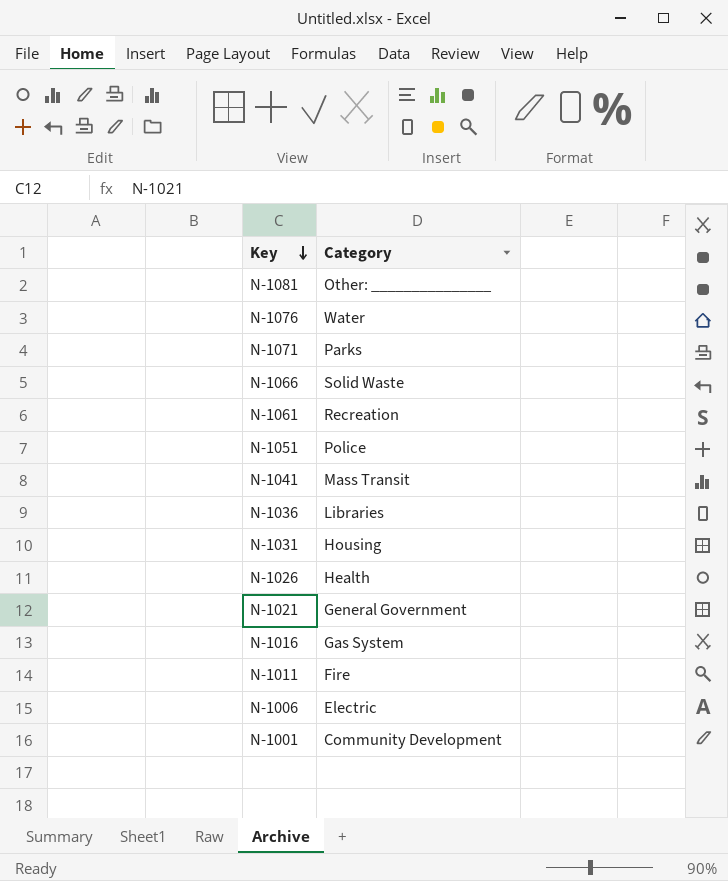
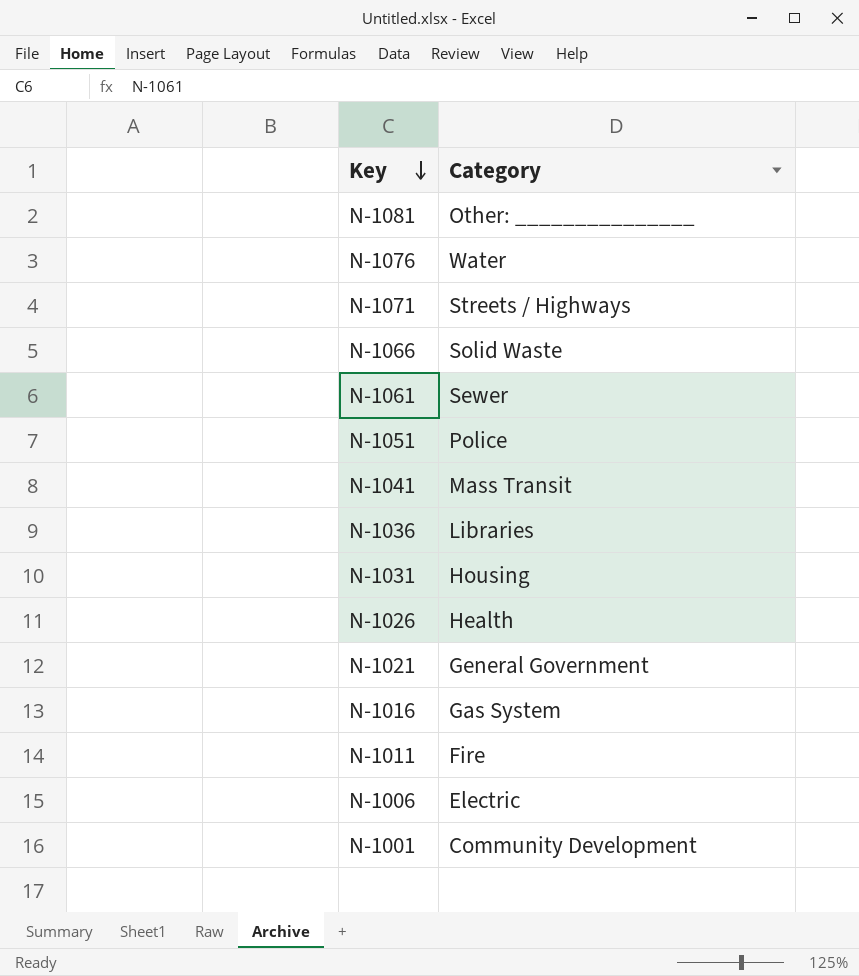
N-1071 | Category: Parks -> Streets / Highways
N-1061 | Category: Recreation -> Sewer

